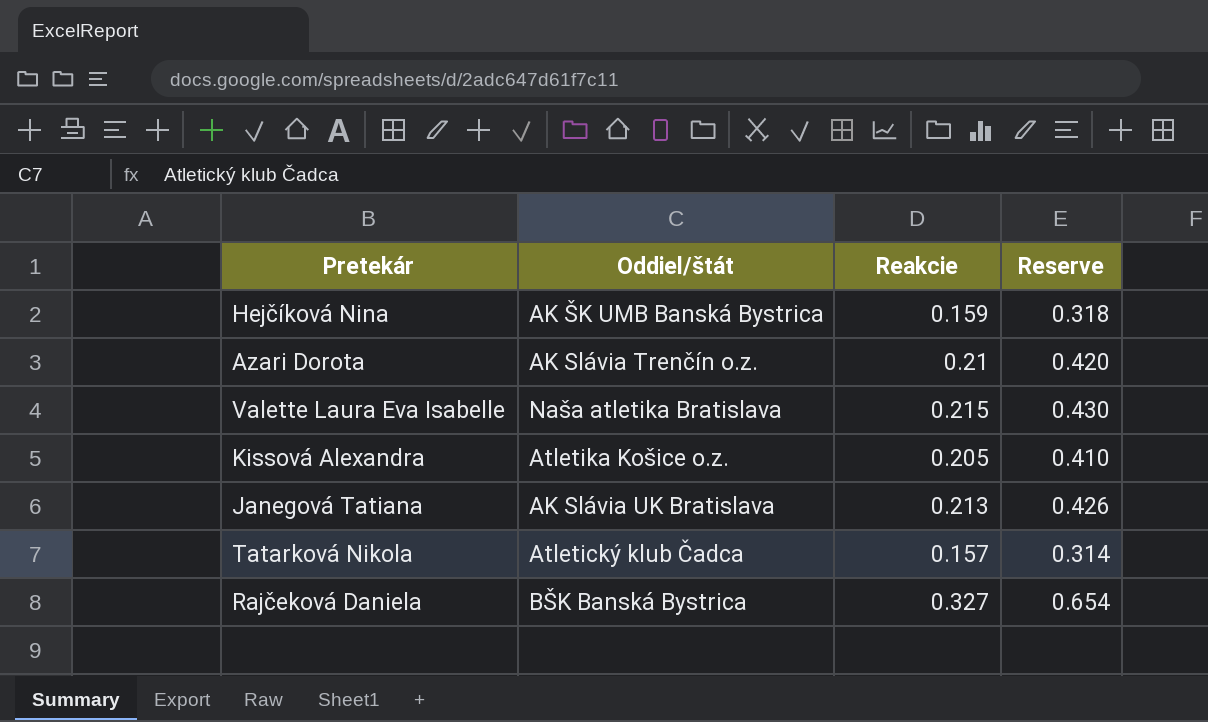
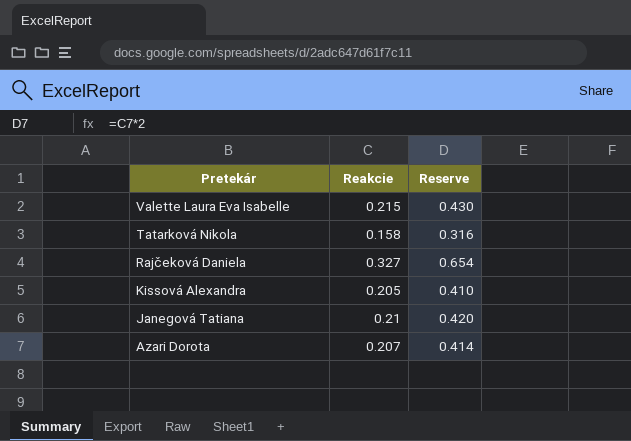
row order: none -> Pretekár descending
column Oddiel/štát | position: 2 -> none
row Hejčíková Nina: AK ŠK UMB Banská Bystrica | 0.159 | 0.318 -> none
Tatarková Nikola | Reakcie: 0.157 -> 0.158
Tatarková Nikola | Reserve: 0.314 -> 0.316
Janegová Tatiana | Reakcie: 0.213 -> 0.21
Janegová Tatiana | Reserve: 0.426 -> 0.420
Azari Dorota | Reakcie: 0.21 -> 0.207
Azari Dorota | Reserve: 0.420 -> 0.414

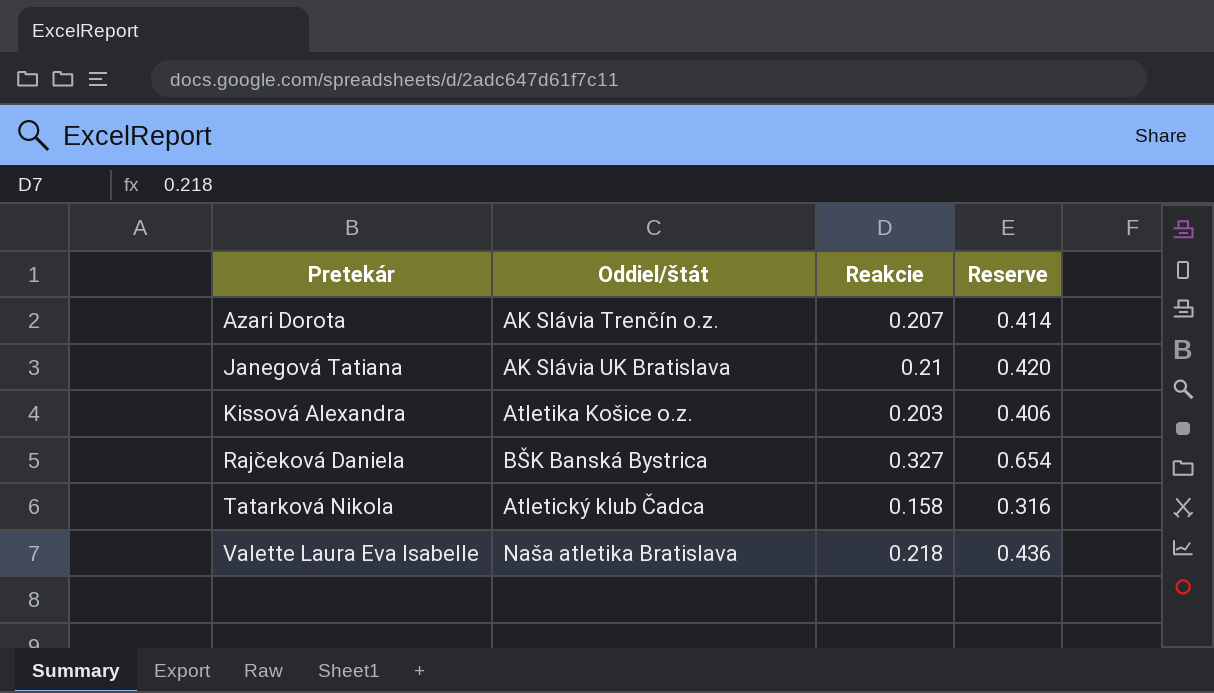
row order: Pretekár descending -> Pretekár ascending
column Oddiel/štát | position: none -> 2
Kissová Alexandra | Reakcie: 0.205 -> 0.203
Kissová Alexandra | Reserve: 0.410 -> 0.406
Valette Laura Eva Isabelle | Reakcie: 0.215 -> 0.218
Valette Laura Eva Isabelle | Reserve: 0.430 -> 0.436

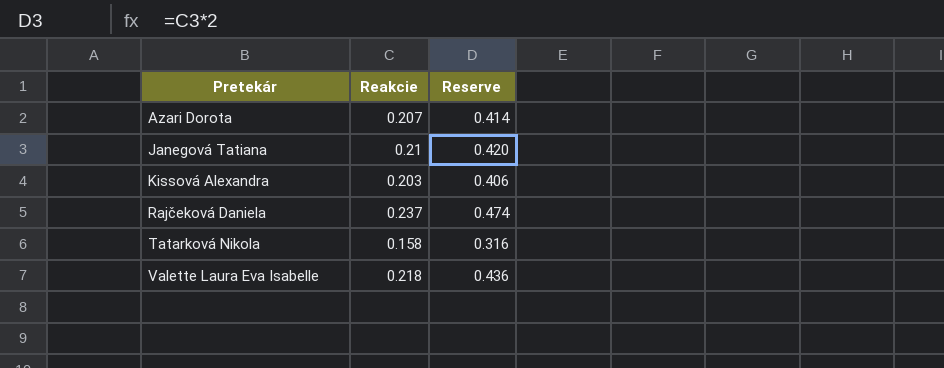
column Oddiel/štát | position: 2 -> none
Rajčeková Daniela | Reakcie: 0.327 -> 0.237
Rajčeková Daniela | Reserve: 0.654 -> 0.474

